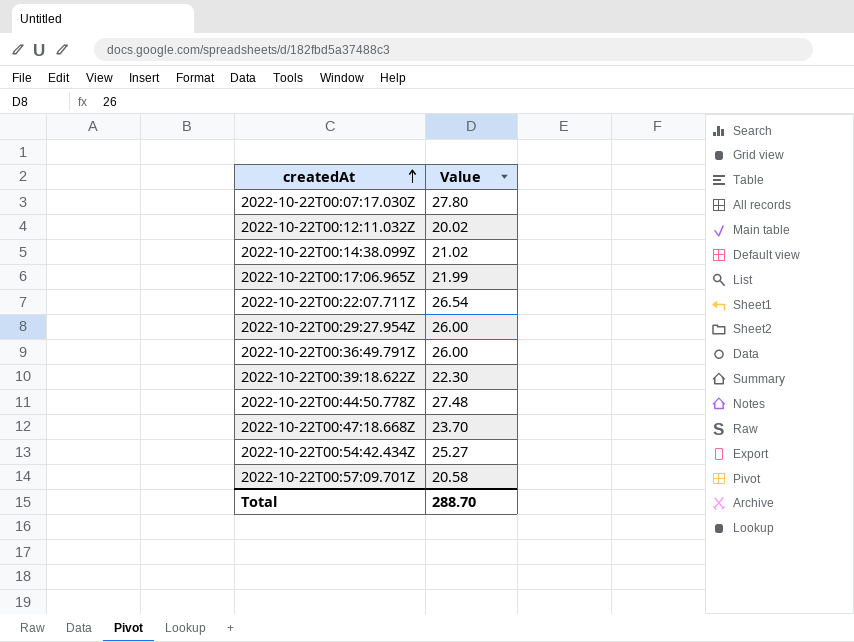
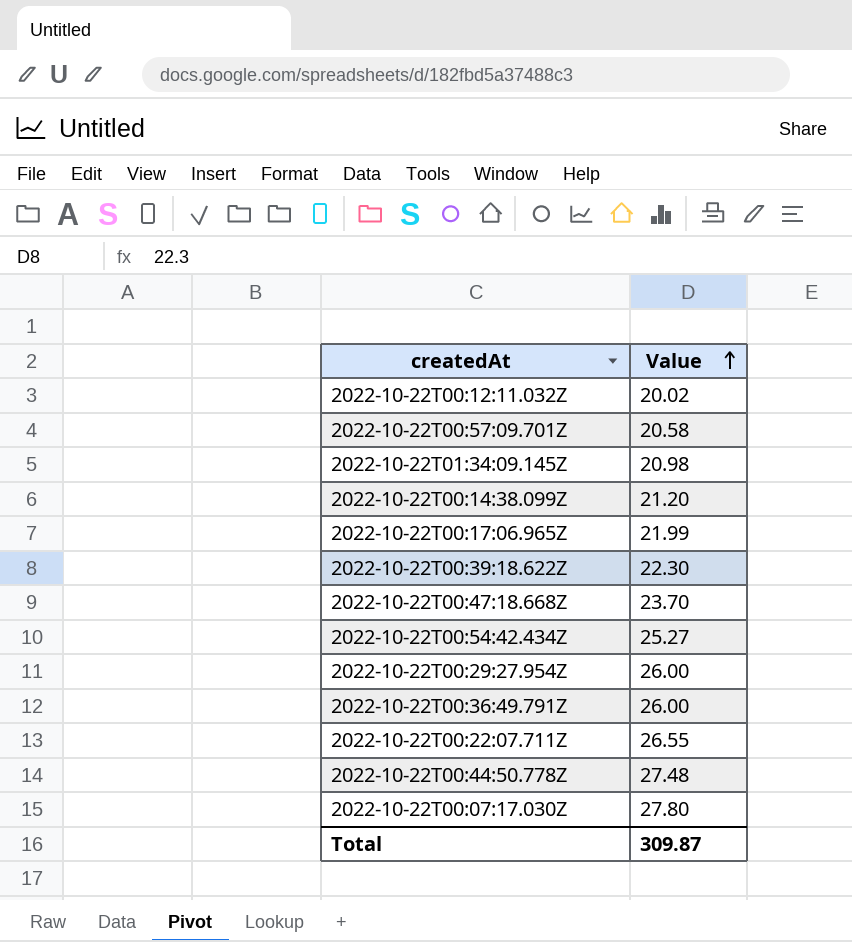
row order: createdAt ascending -> Value ascending
row 2022-10-22T01:34:09.145Z: none -> 20.98
2022-10-22T00:14:38.099Z | Value: 21.02 -> 21.20
2022-10-22T00:22:07.711Z | Value: 26.54 -> 26.55
Total | Value: 288.70 -> 309.87

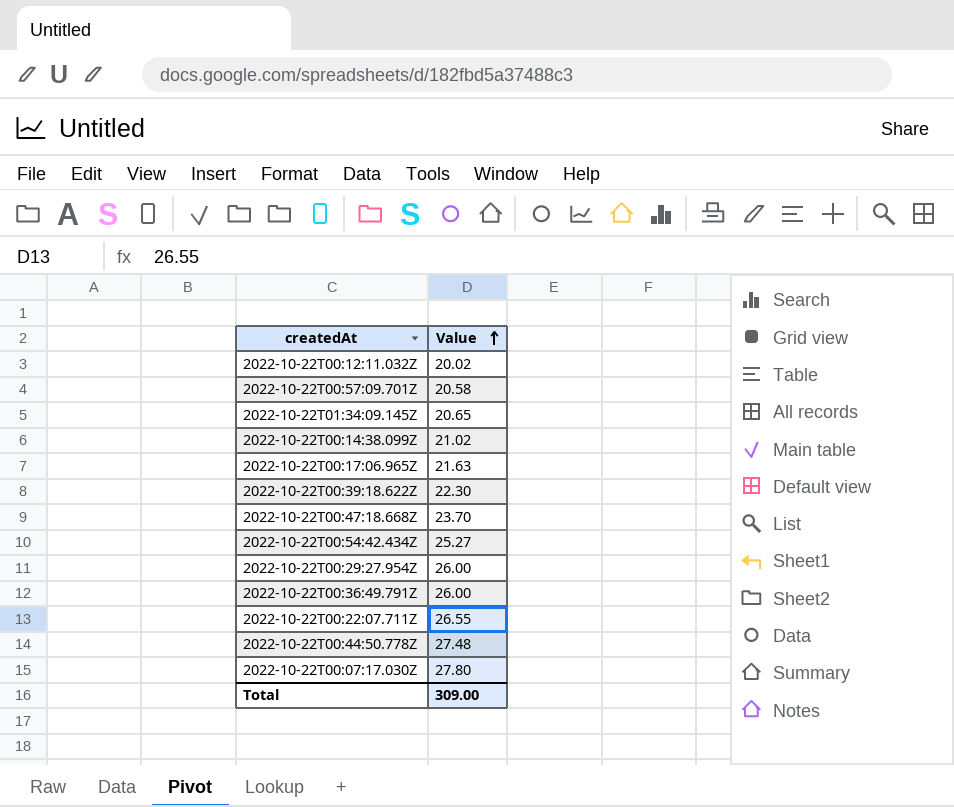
2022-10-22T01:34:09.145Z | Value: 20.98 -> 20.65
2022-10-22T00:14:38.099Z | Value: 21.20 -> 21.02
2022-10-22T00:17:06.965Z | Value: 21.99 -> 21.63
Total | Value: 309.87 -> 309.00

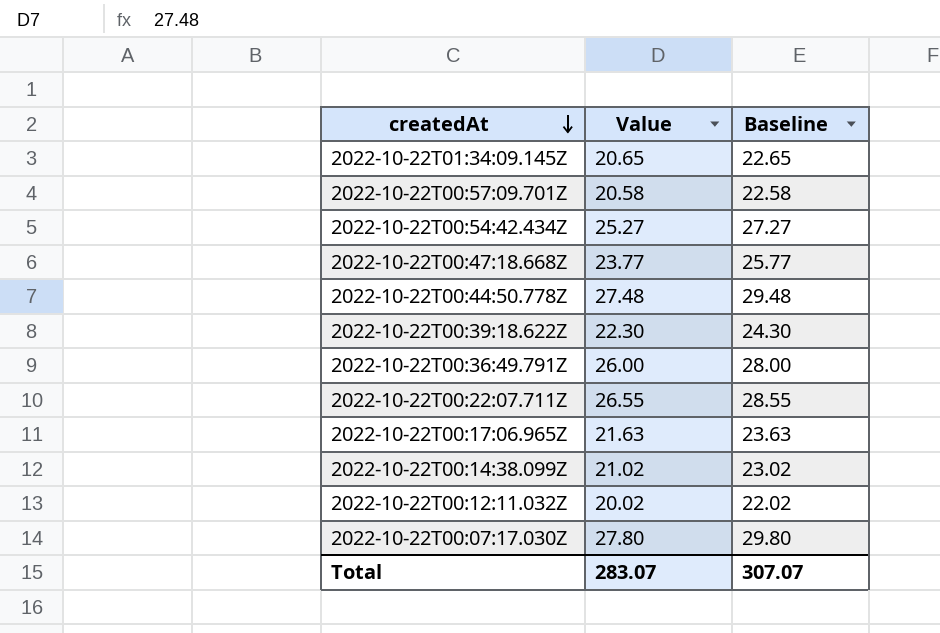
row order: Value ascending -> createdAt descending
column Baseline | formula: none -> [Value] + 2
row 2022-10-22T00:29:27.954Z: 26.00 -> none
2022-10-22T00:47:18.668Z | Value: 23.70 -> 23.77
Total | Value: 309.00 -> 283.07

